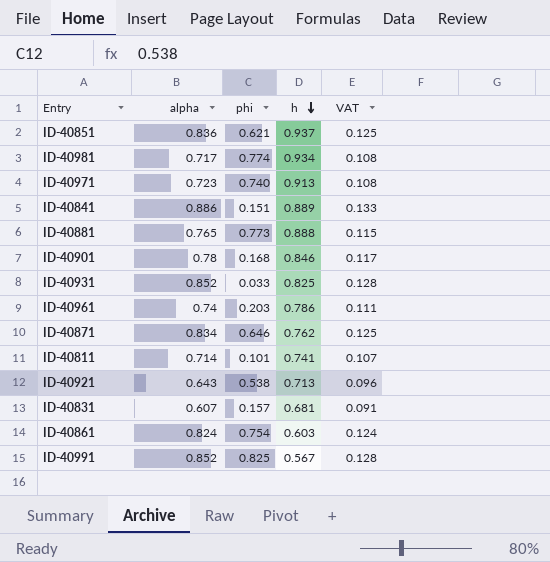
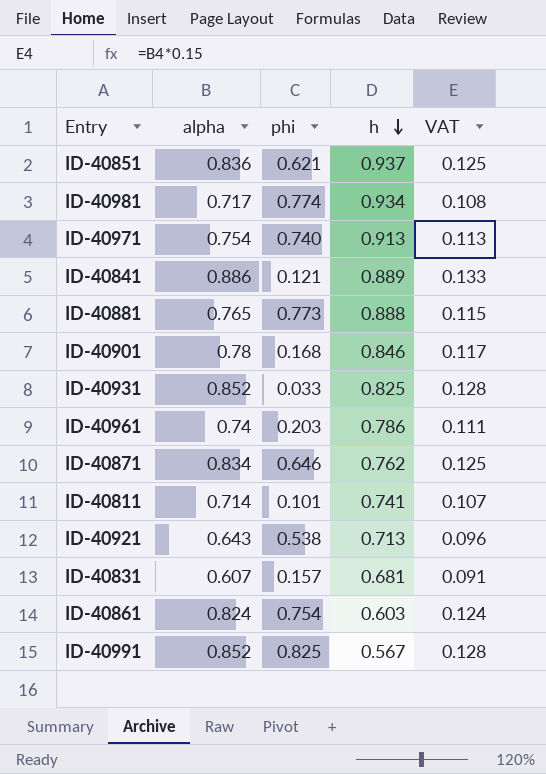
ID-40971 | alpha: 0.723 -> 0.754
ID-40971 | VAT: 0.108 -> 0.113
ID-40841 | phi: 0.151 -> 0.121

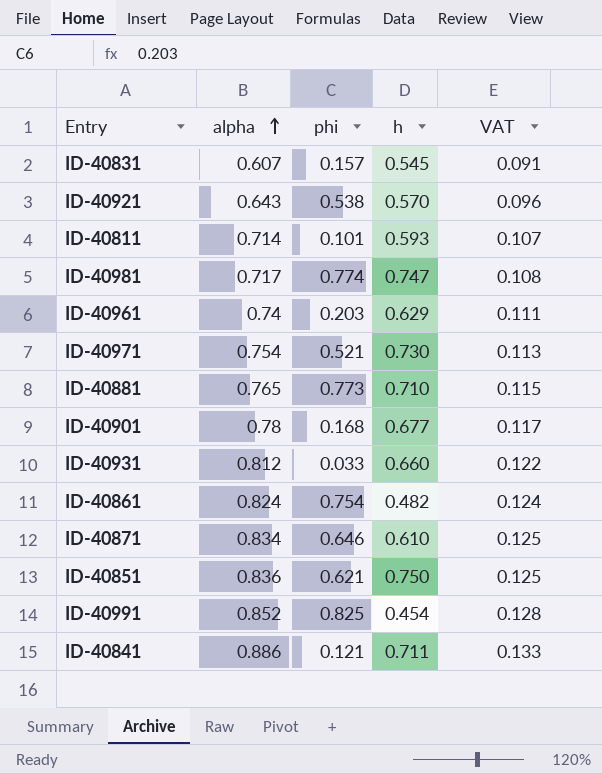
row order: h descending -> alpha ascending
ID-40831 | h: 0.681 -> 0.545
ID-40921 | h: 0.713 -> 0.570
ID-40811 | h: 0.741 -> 0.593
ID-40981 | h: 0.934 -> 0.747
ID-40961 | h: 0.786 -> 0.629
ID-40971 | phi: 0.740 -> 0.521
ID-40971 | h: 0.913 -> 0.730
ID-40881 | h: 0.888 -> 0.710
ID-40901 | h: 0.846 -> 0.677
ID-40931 | alpha: 0.852 -> 0.812
ID-40931 | h: 0.825 -> 0.660
ID-40931 | VAT: 0.128 -> 0.122
ID-40861 | h: 0.603 -> 0.482
ID-40871 | h: 0.762 -> 0.610
ID-40851 | h: 0.937 -> 0.750
ID-40991 | h: 0.567 -> 0.454
ID-40841 | h: 0.889 -> 0.711

